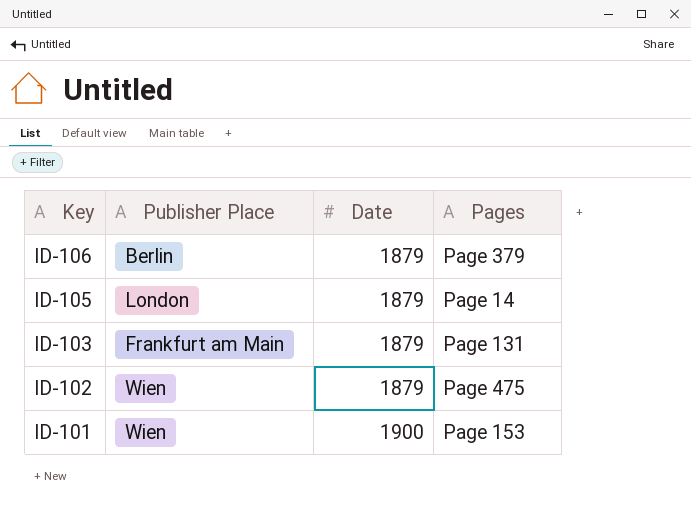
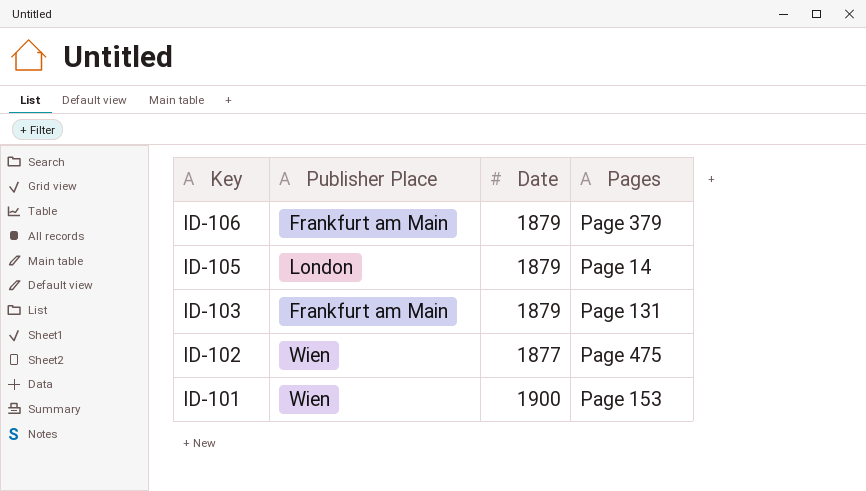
ID-106 | Publisher Place: Berlin -> Frankfurt am Main
ID-102 | Date: 1879 -> 1877

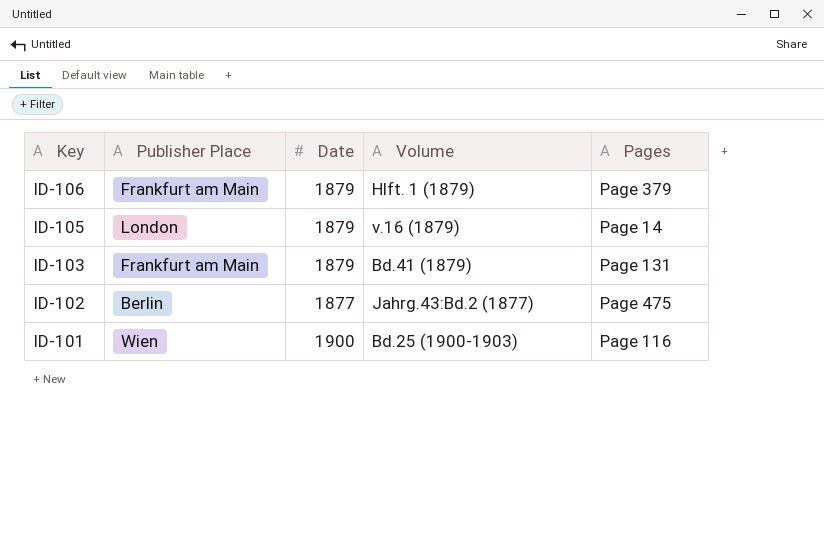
column Volume | position: none -> 4
ID-102 | Publisher Place: Wien -> Berlin
ID-101 | Pages: Page 153 -> Page 116

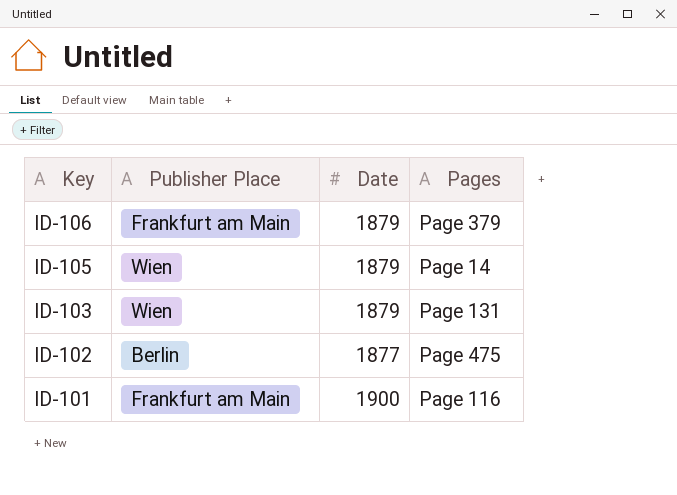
column Volume | position: 4 -> none
ID-105 | Publisher Place: London -> Wien
ID-103 | Publisher Place: Frankfurt am Main -> Wien
ID-101 | Publisher Place: Wien -> Frankfurt am Main

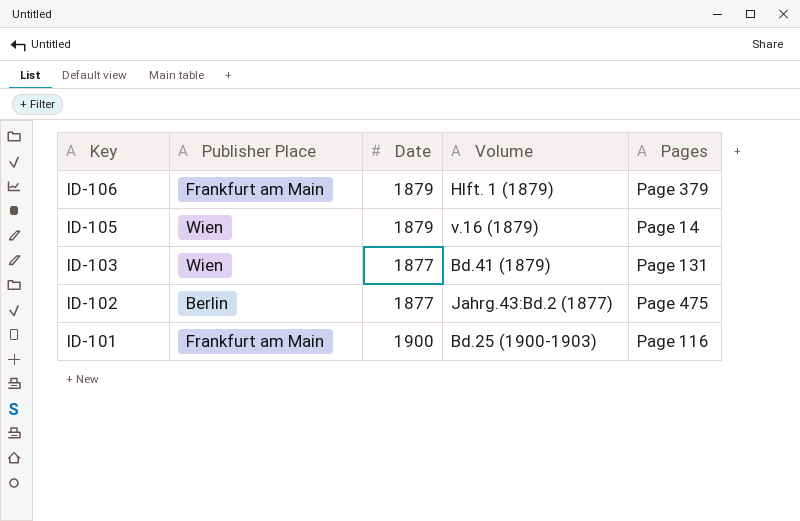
column Volume | position: none -> 4
ID-103 | Date: 1879 -> 1877

